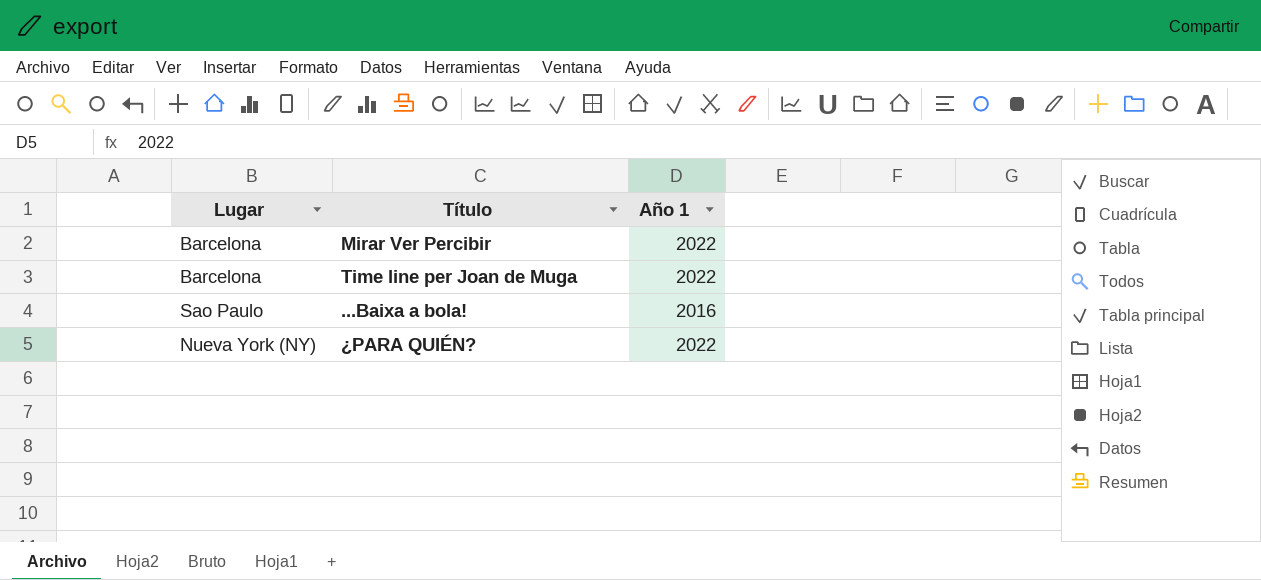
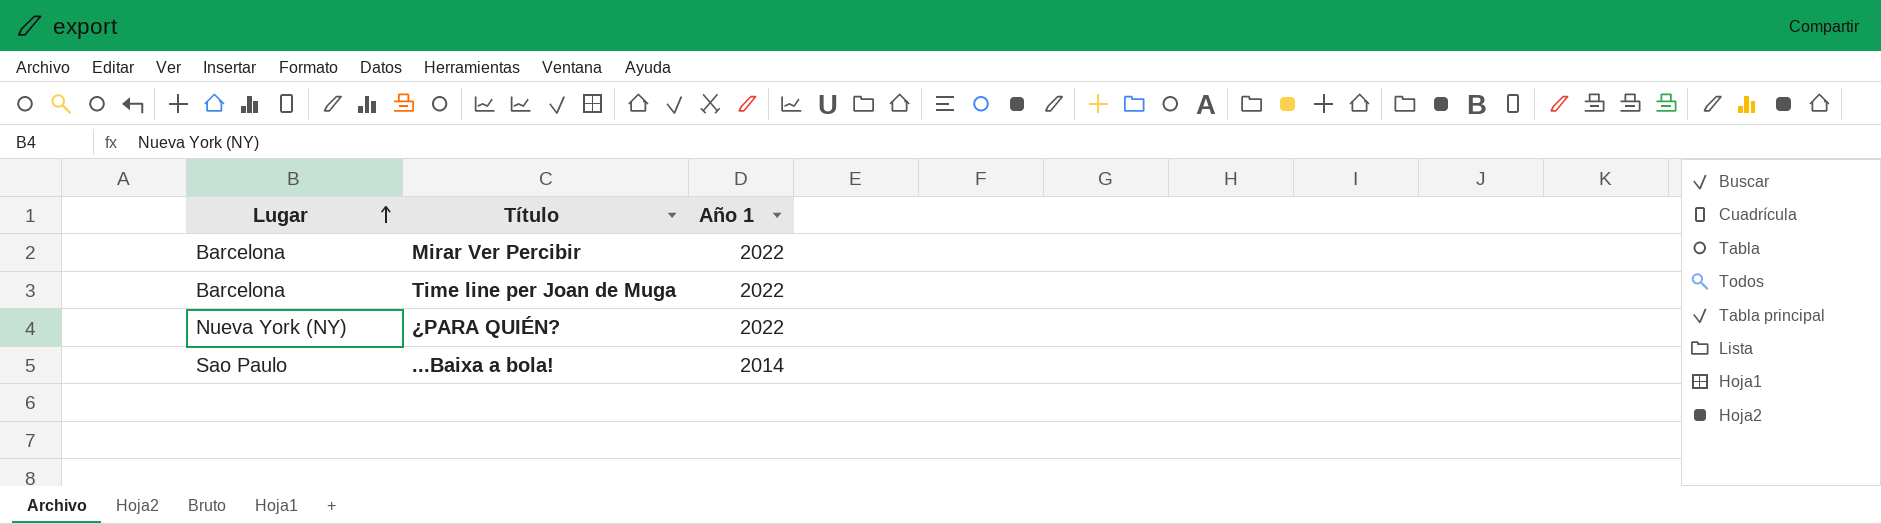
row order: none -> Lugar ascending
...Baixa a bola! | Año 1: 2016 -> 2014

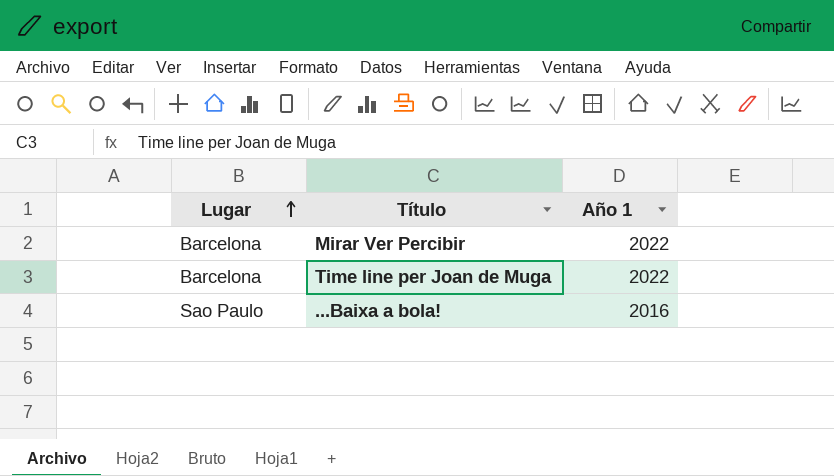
row ¿PARA QUIÉN?: Nueva York (NY) | 2022 -> none
...Baixa a bola! | Año 1: 2014 -> 2016

